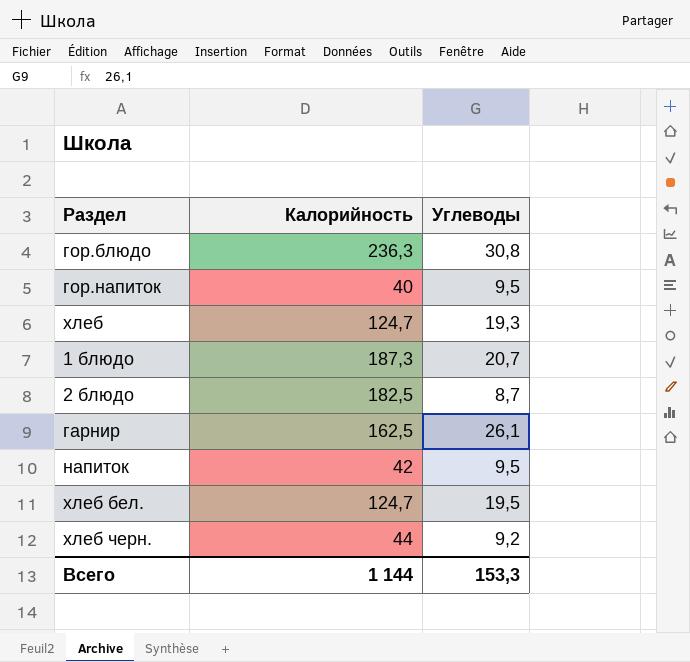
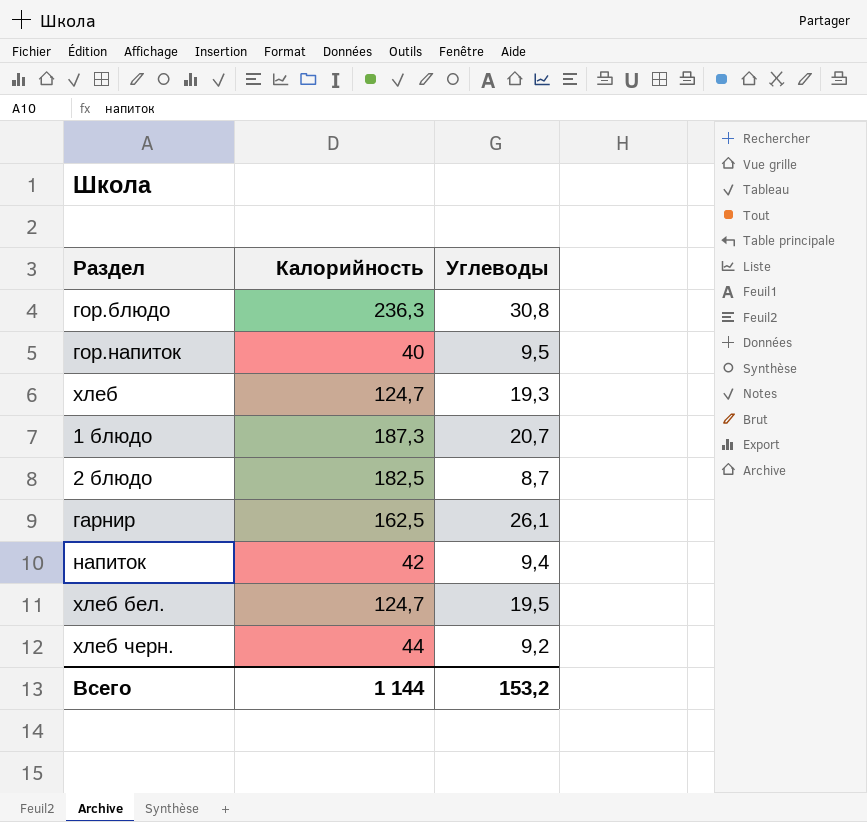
напиток | Углеводы: 9,5 -> 9,4
Всего | Углеводы: 153,3 -> 153,2

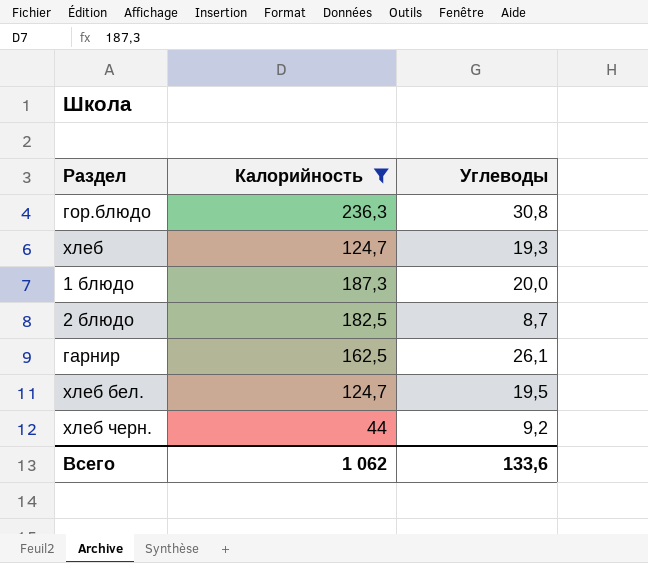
filter: none -> Калорийность >= 44
1 блюдо | Углеводы: 20,7 -> 20,0
Всего | Калорийность: 1 144 -> 1 062
Всего | Углеводы: 153,2 -> 133,6

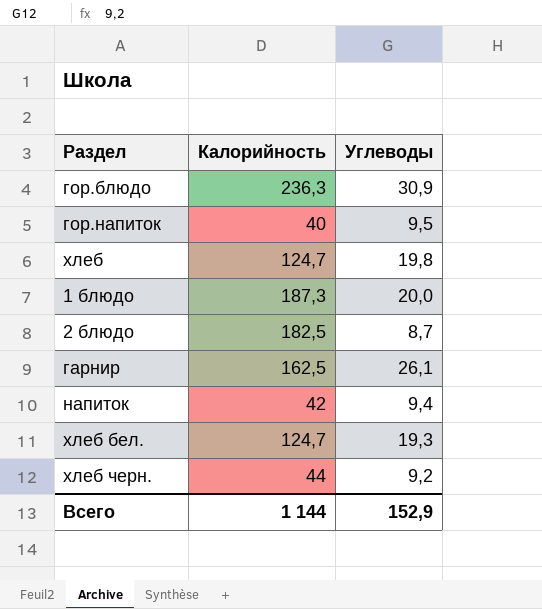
filter: Калорийность >= 44 -> none
гор.блюдо | Углеводы: 30,8 -> 30,9
хлеб | Углеводы: 19,3 -> 19,8
хлеб бел. | Углеводы: 19,5 -> 19,3
Всего | Калорийность: 1 062 -> 1 144
Всего | Углеводы: 133,6 -> 152,9

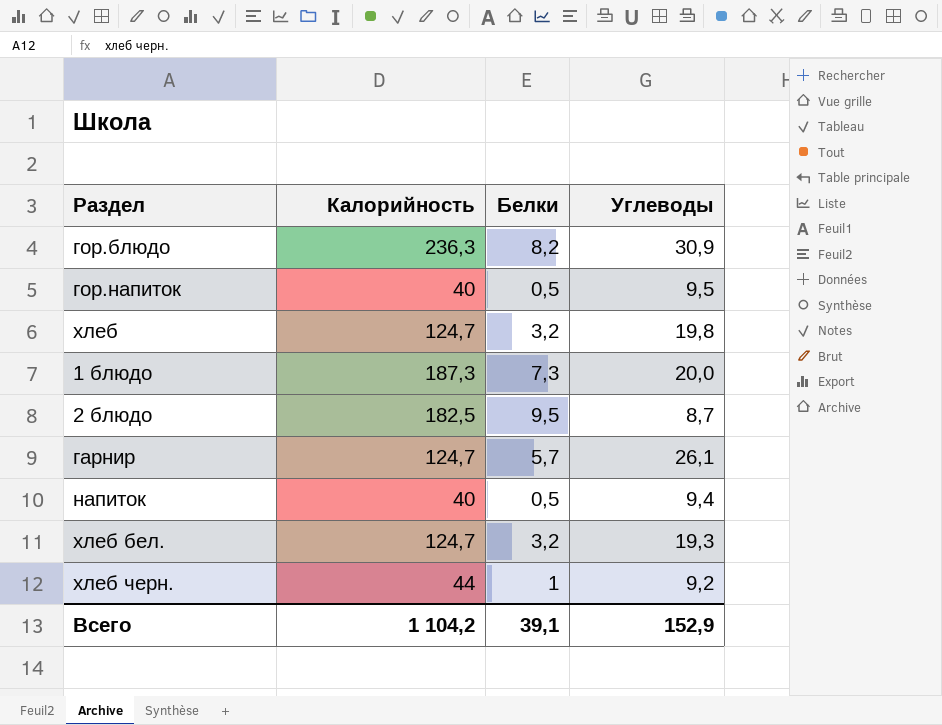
column Белки | position: none -> 3
гарнир | Калорийность: 162,5 -> 124,7
напиток | Калорийность: 42 -> 40
Всего | Калорийность: 1 144 -> 1 104,2

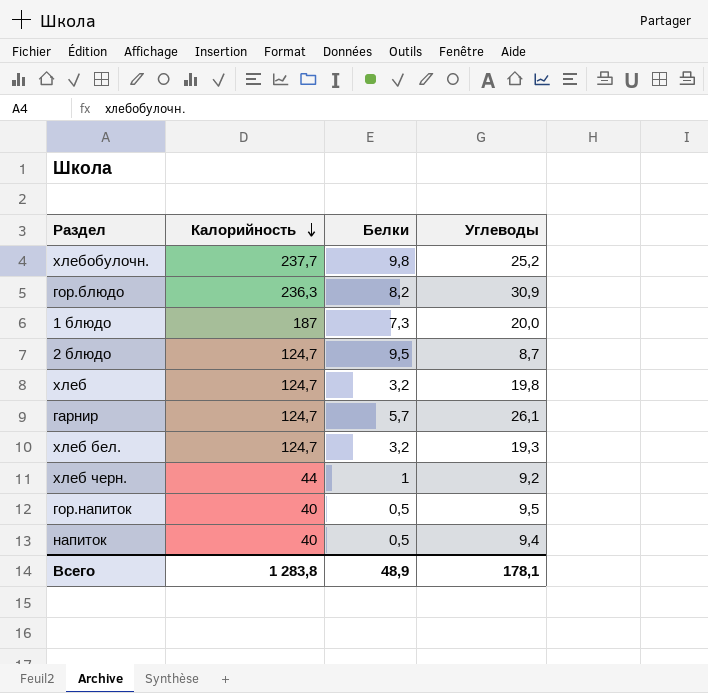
row order: none -> Калорийность descending
row хлебобулочн.: none -> 237,7 | 9,8 | 25,2
1 блюдо | Калорийность: 187,3 -> 187
2 блюдо | Калорийность: 182,5 -> 124,7
Всего | Калорийность: 1 104,2 -> 1 283,8
Всего | Белки: 39,1 -> 48,9
Всего | Углеводы: 152,9 -> 178,1

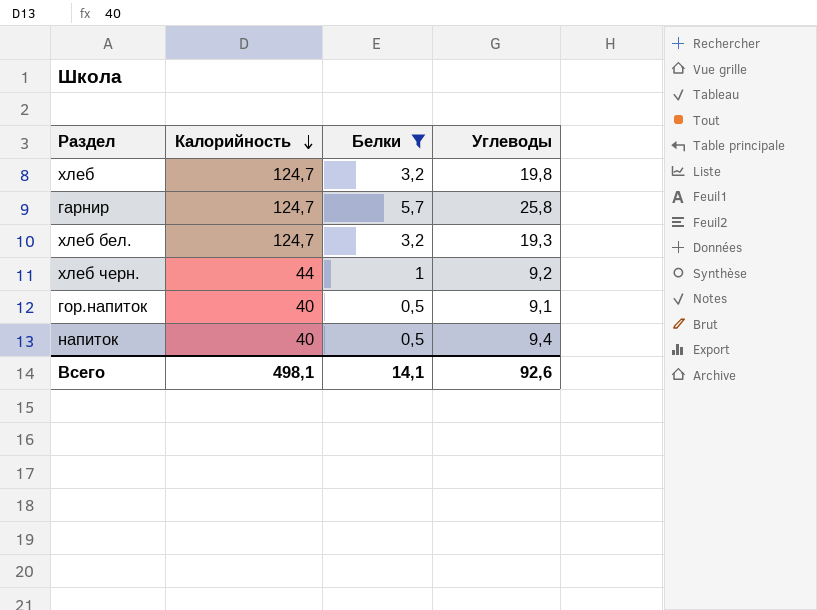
filter: none -> Белки <= 5,7
гарнир | Углеводы: 26,1 -> 25,8
гор.напиток | Углеводы: 9,5 -> 9,1
Всего | Калорийность: 1 283,8 -> 498,1
Всего | Белки: 48,9 -> 14,1
Всего | Углеводы: 178,1 -> 92,6

